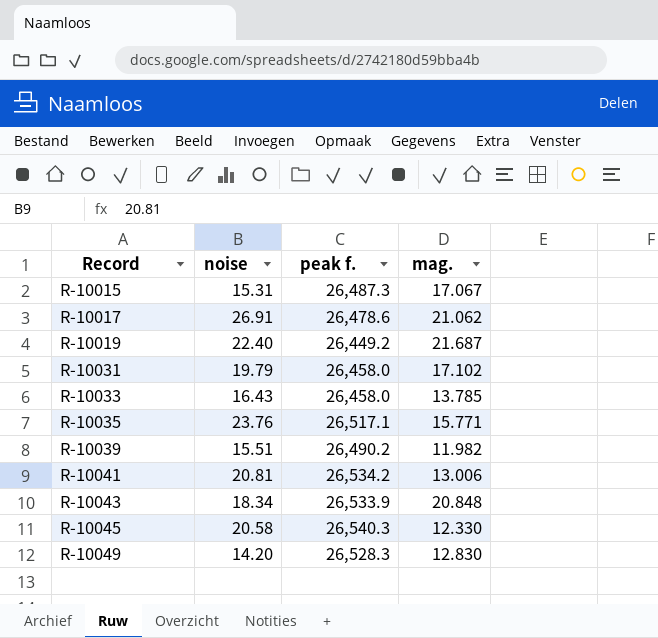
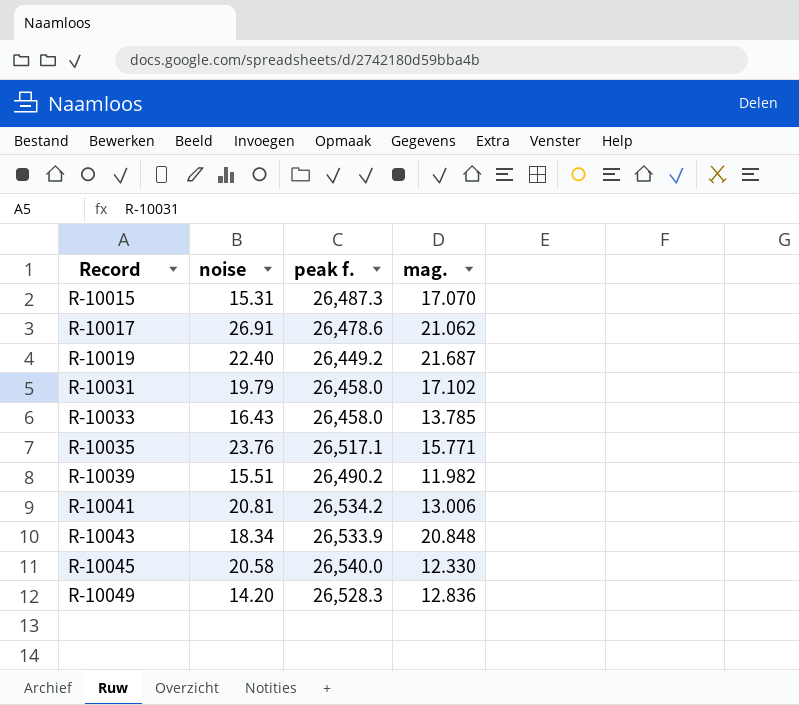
R-10015 | mag.: 17.067 -> 17.070
R-10045 | peak f.: 26,540.3 -> 26,540.0
R-10049 | mag.: 12.830 -> 12.836

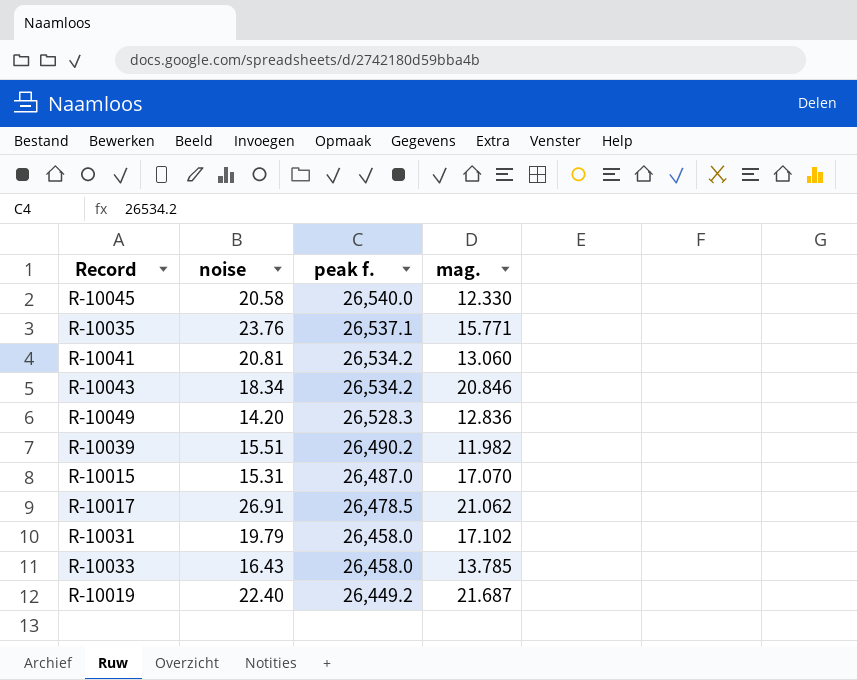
row order: Record ascending -> peak f. descending
R-10035 | peak f.: 26,517.1 -> 26,537.1
R-10041 | mag.: 13.006 -> 13.060
R-10043 | peak f.: 26,533.9 -> 26,534.2
R-10043 | mag.: 20.848 -> 20.846
R-10015 | peak f.: 26,487.3 -> 26,487.0
R-10017 | peak f.: 26,478.6 -> 26,478.5

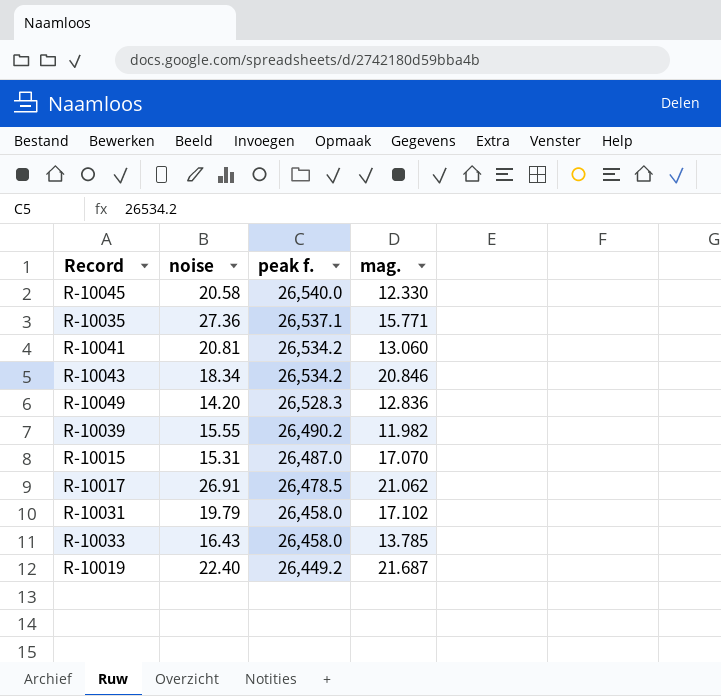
R-10035 | noise: 23.76 -> 27.36
R-10039 | noise: 15.51 -> 15.55

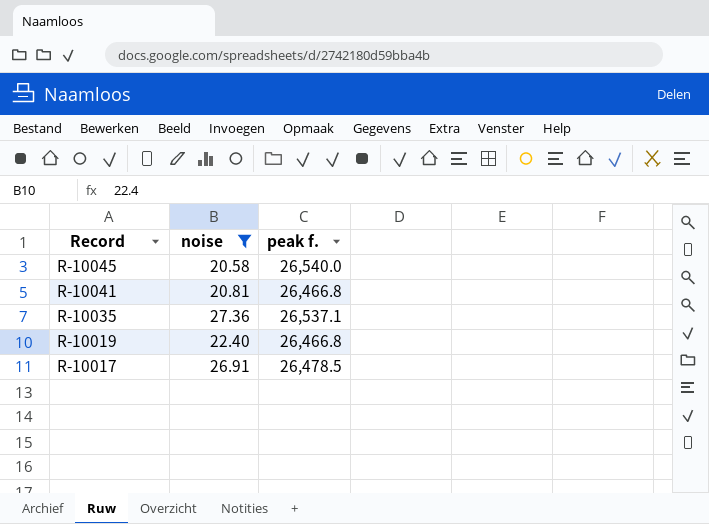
filter: none -> noise >= 20.58
row order: peak f. descending -> Record descending
column mag. | position: 4 -> none
R-10041 | peak f.: 26,534.2 -> 26,466.8
R-10019 | peak f.: 26,449.2 -> 26,466.8

